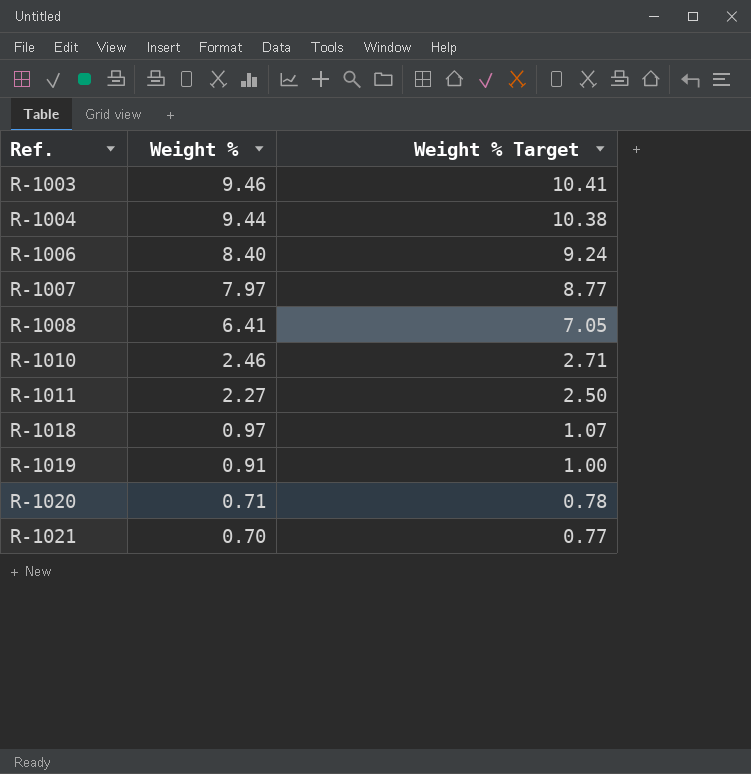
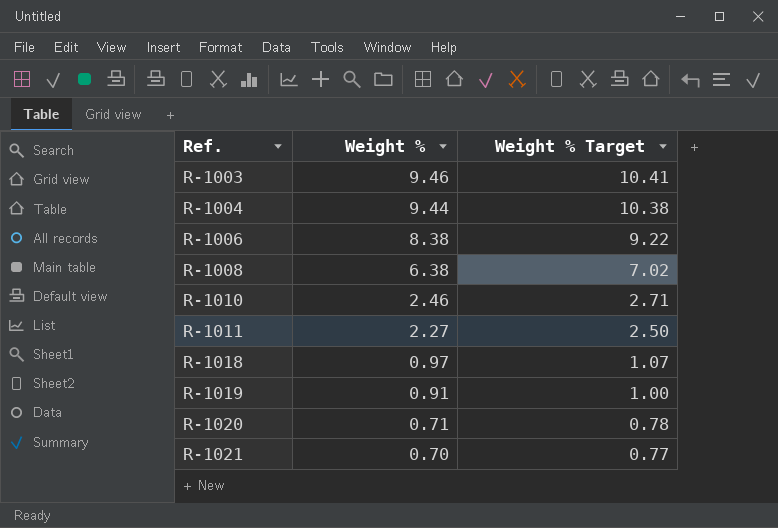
row R-1007: 7.97 | 8.77 -> none
R-1006 | Weight %: 8.40 -> 8.38
R-1006 | Weight % Target: 9.24 -> 9.22
R-1008 | Weight %: 6.41 -> 6.38
R-1008 | Weight % Target: 7.05 -> 7.02

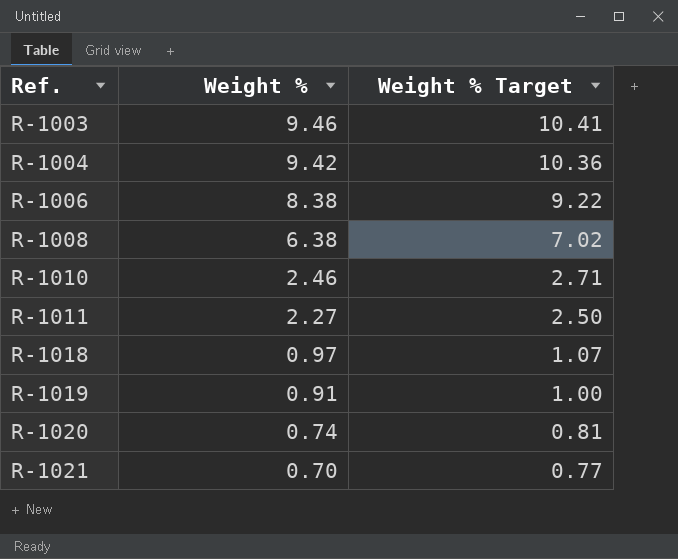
R-1004 | Weight %: 9.44 -> 9.42
R-1004 | Weight % Target: 10.38 -> 10.36
R-1020 | Weight %: 0.71 -> 0.74
R-1020 | Weight % Target: 0.78 -> 0.81

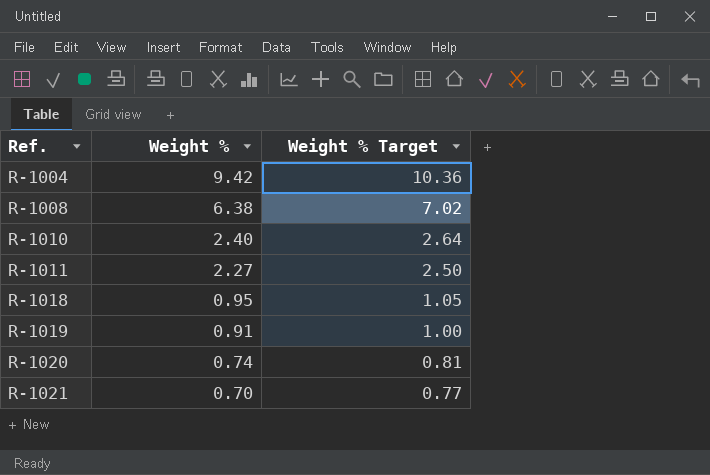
row R-1003: 9.46 | 10.41 -> none
row R-1006: 8.38 | 9.22 -> none
R-1010 | Weight %: 2.46 -> 2.40
R-1010 | Weight % Target: 2.71 -> 2.64
R-1018 | Weight %: 0.97 -> 0.95
R-1018 | Weight % Target: 1.07 -> 1.05

